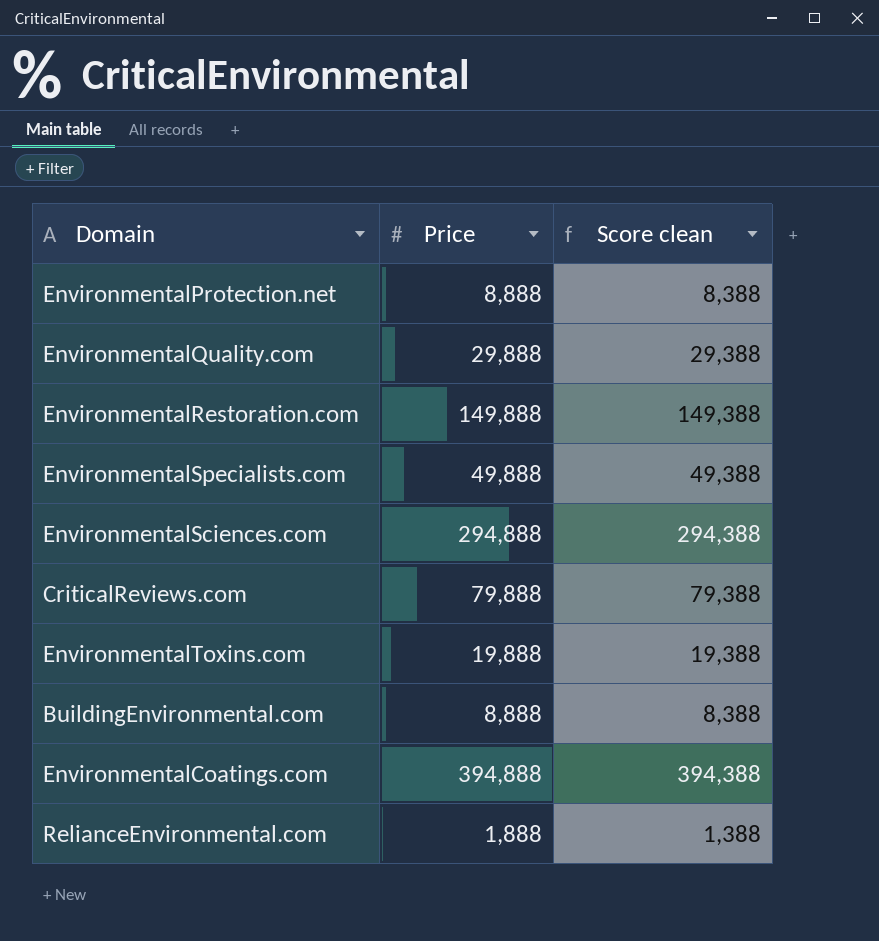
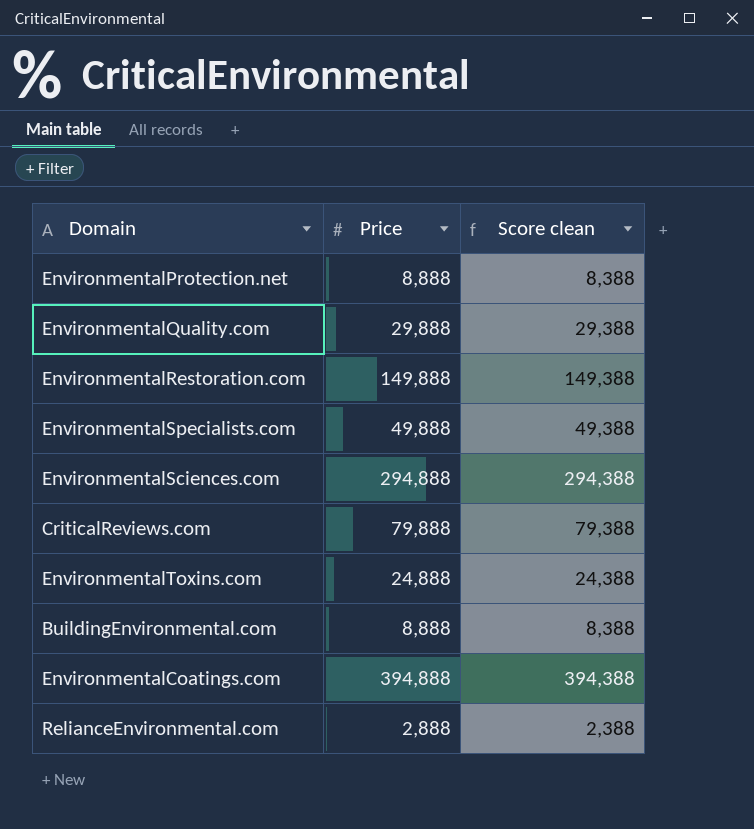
EnvironmentalToxins.com | Price: 19,888 -> 24,888
EnvironmentalToxins.com | Score clean: 19,388 -> 24,388
RelianceEnvironmental.com | Price: 1,888 -> 2,888
RelianceEnvironmental.com | Score clean: 1,388 -> 2,388

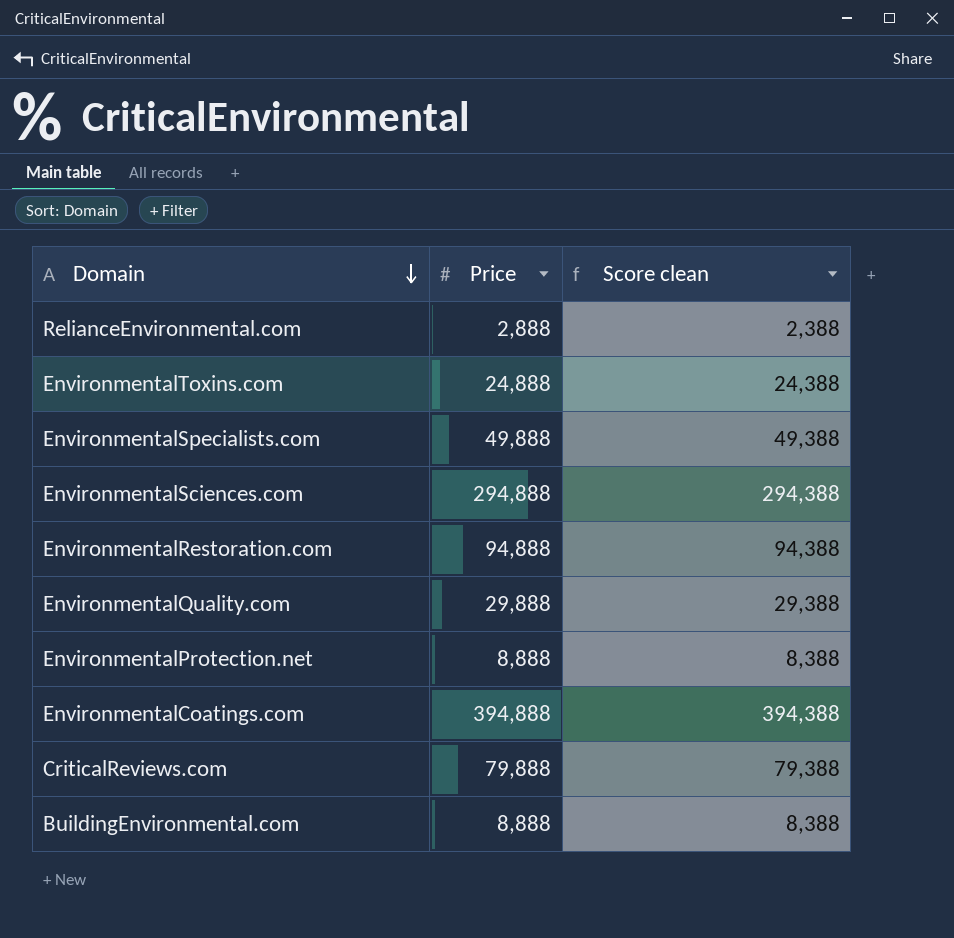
row order: none -> Domain descending
EnvironmentalRestoration.com | Price: 149,888 -> 94,888
EnvironmentalRestoration.com | Score clean: 149,388 -> 94,388

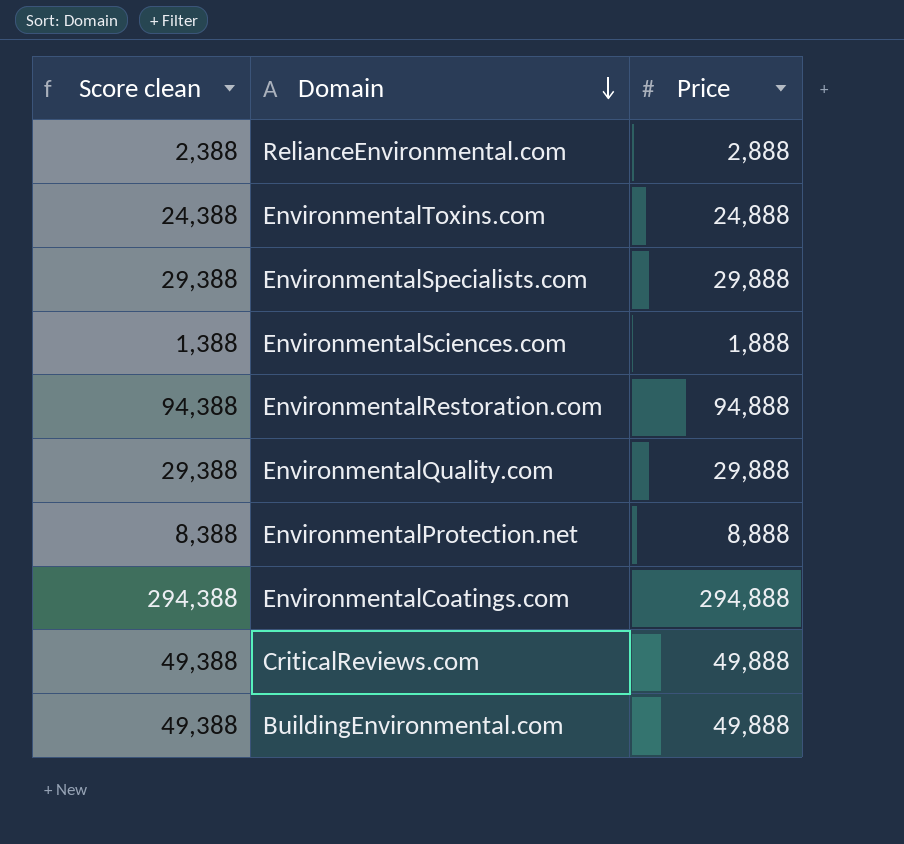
column Score clean | position: 3 -> 1
EnvironmentalSpecialists.com | Score clean: 49,388 -> 29,388
EnvironmentalSpecialists.com | Price: 49,888 -> 29,888
EnvironmentalSciences.com | Score clean: 294,388 -> 1,388
EnvironmentalSciences.com | Price: 294,888 -> 1,888
EnvironmentalCoatings.com | Score clean: 394,388 -> 294,388
EnvironmentalCoatings.com | Price: 394,888 -> 294,888
CriticalReviews.com | Score clean: 79,388 -> 49,388
CriticalReviews.com | Price: 79,888 -> 49,888
BuildingEnvironmental.com | Score clean: 8,388 -> 49,388
BuildingEnvironmental.com | Price: 8,888 -> 49,888

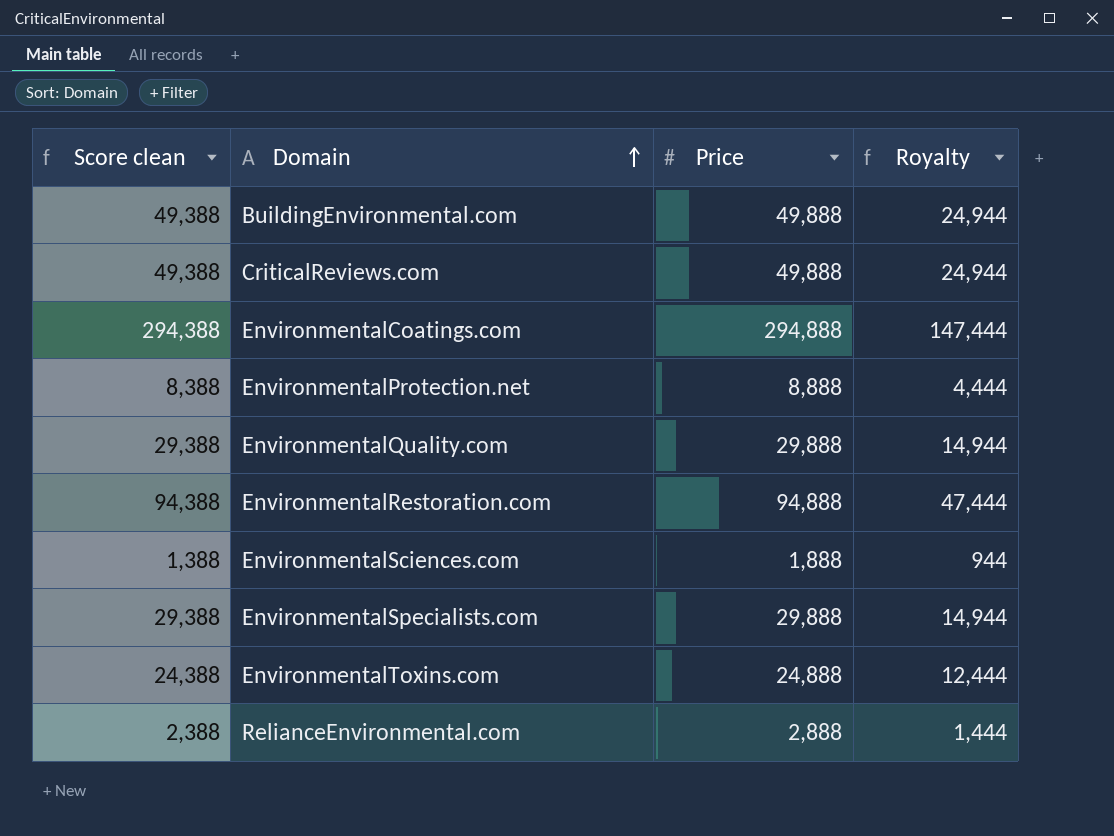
row order: Domain descending -> Domain ascending
column Royalty | formula: none -> [Price] * 0.5

